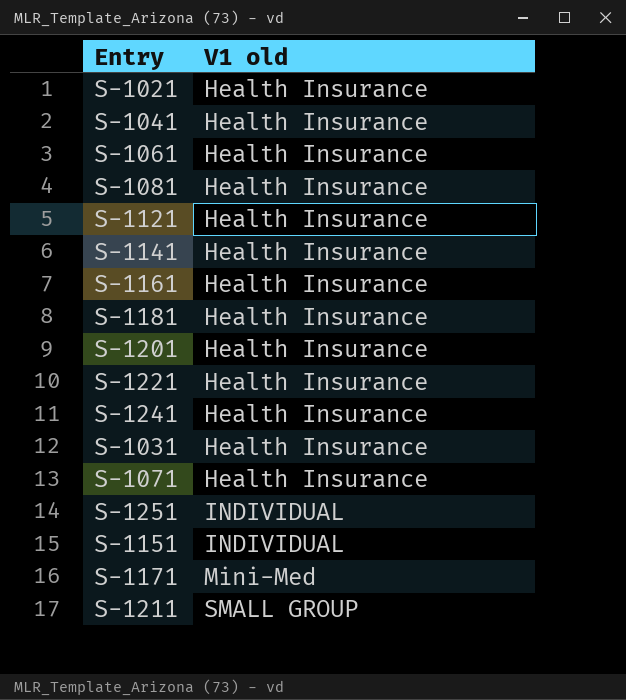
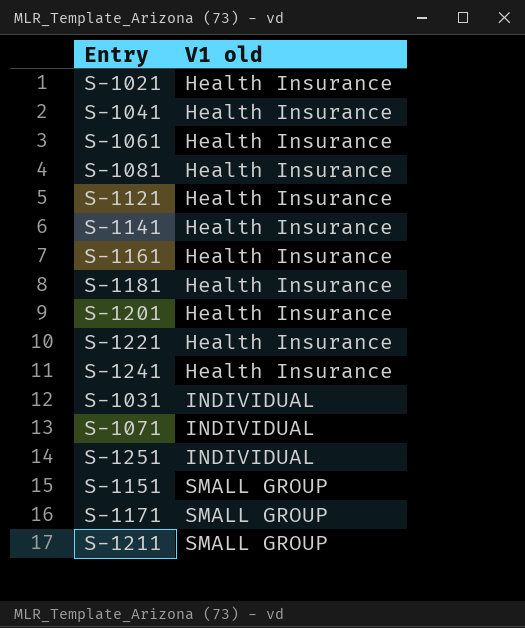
S-1031 | V1 old: Health Insurance -> INDIVIDUAL
S-1071 | V1 old: Health Insurance -> INDIVIDUAL
S-1151 | V1 old: INDIVIDUAL -> SMALL GROUP
S-1171 | V1 old: Mini-Med -> SMALL GROUP

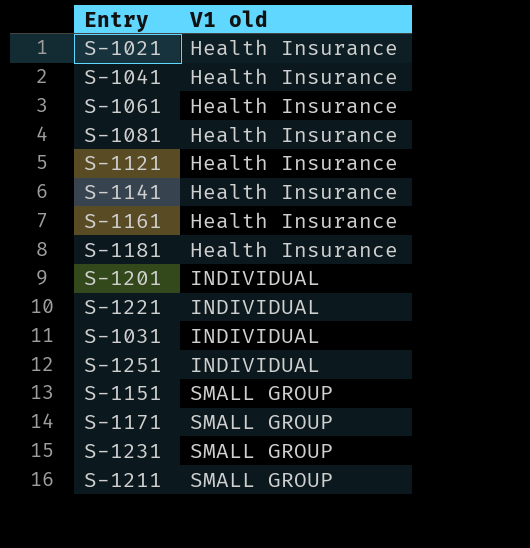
row S-1241: Health Insurance -> none
row S-1071: INDIVIDUAL -> none
S-1201 | V1 old: Health Insurance -> INDIVIDUAL
S-1221 | V1 old: Health Insurance -> INDIVIDUAL
row S-1231: none -> SMALL GROUP

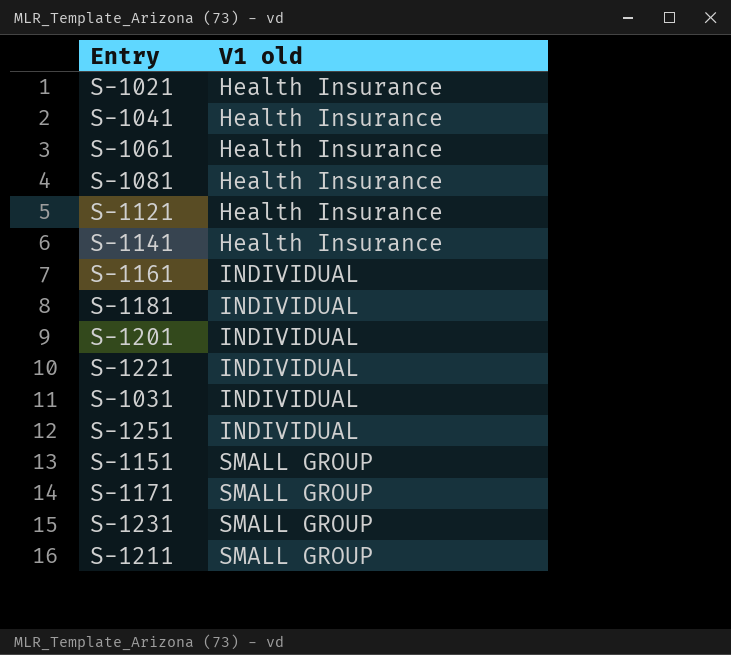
S-1161 | V1 old: Health Insurance -> INDIVIDUAL
S-1181 | V1 old: Health Insurance -> INDIVIDUAL

